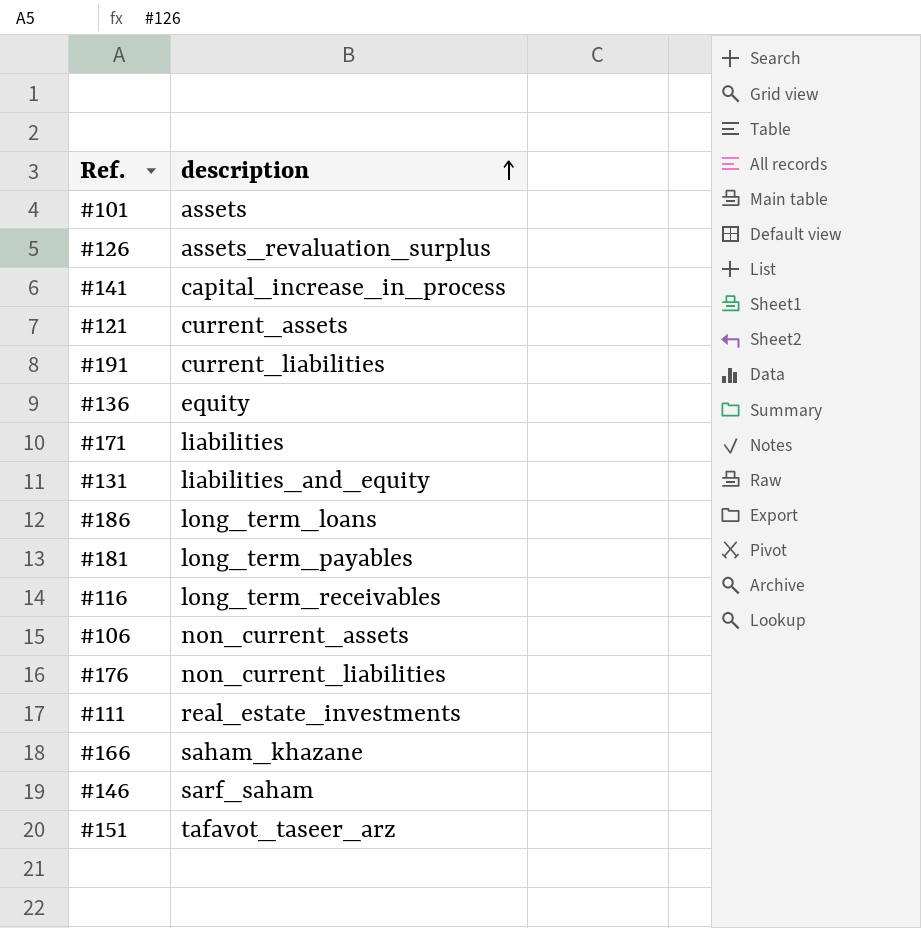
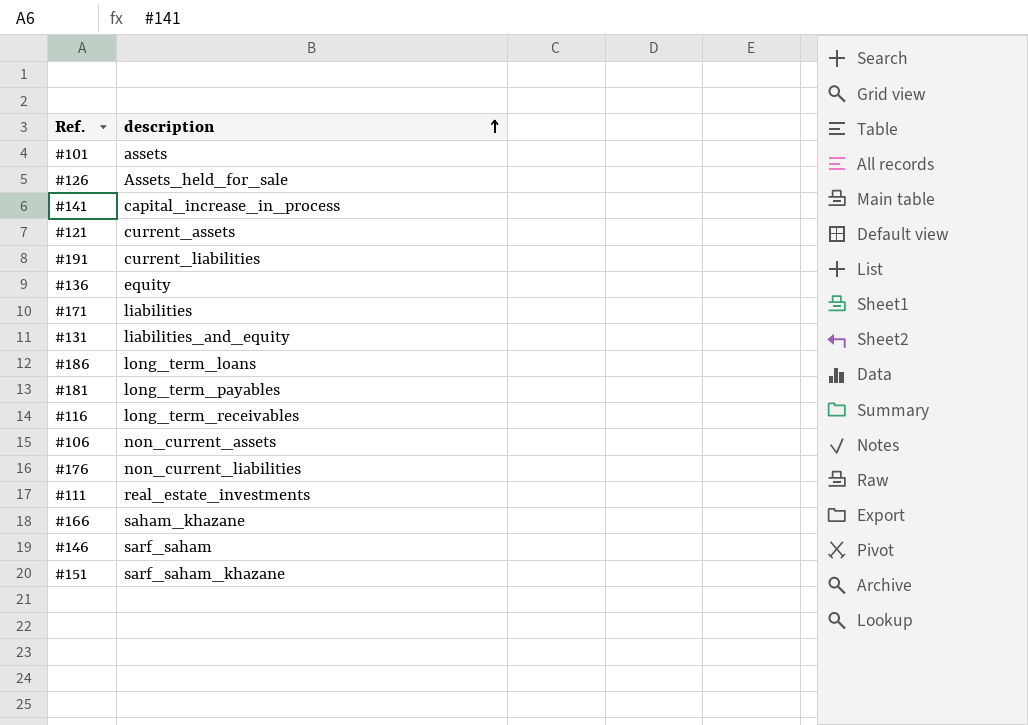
#126 | description: assets_revaluation_surplus -> Assets_held_for_sale
#151 | description: tafavot_taseer_arz -> sarf_saham_khazane

